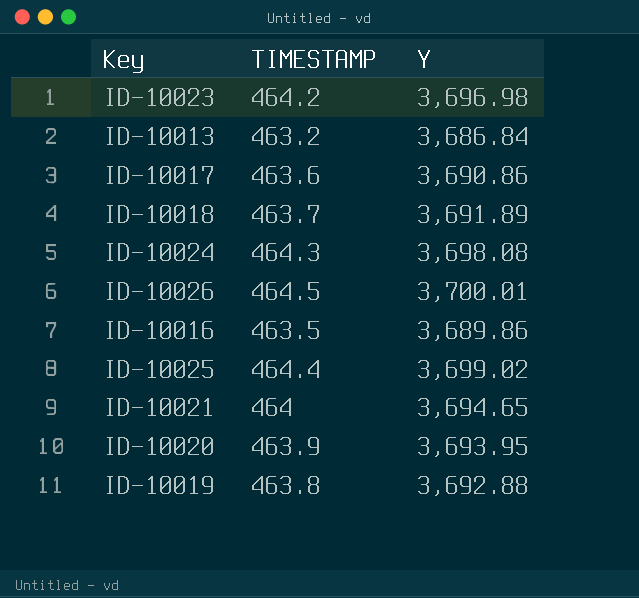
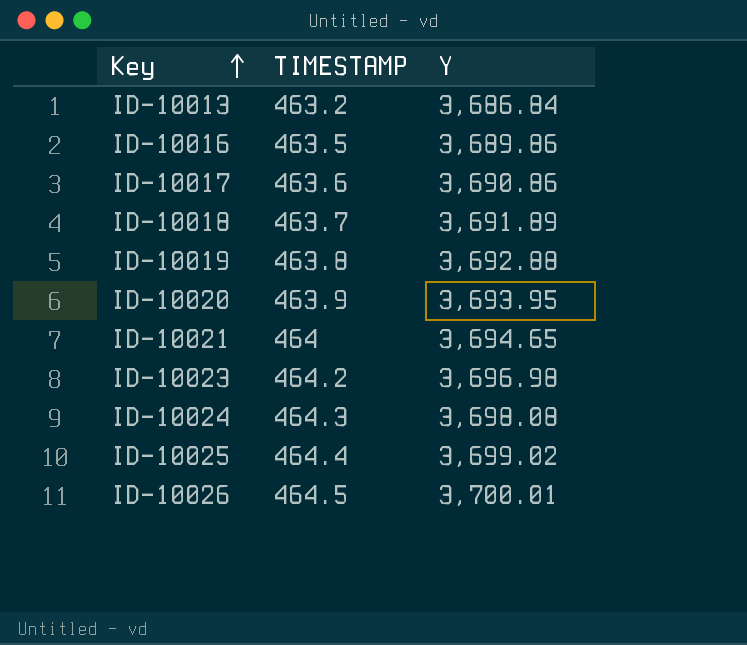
row order: none -> Key ascending

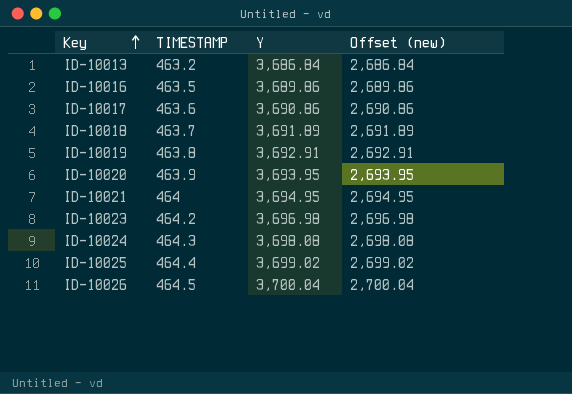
column Offset (new) | formula: none -> [Y] - 1000
ID-10019 | Y: 3,692.88 -> 3,692.91
ID-10021 | Y: 3,694.65 -> 3,694.95
ID-10026 | Y: 3,700.01 -> 3,700.04

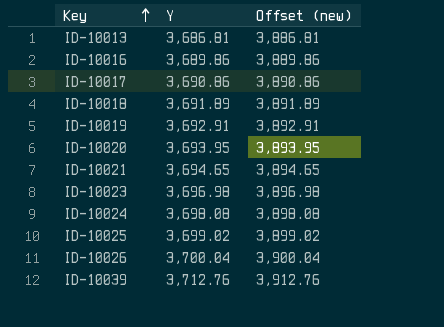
column TIMESTAMP | position: 2 -> none
column Offset (new) | formula: [Y] - 1000 -> [Y] + 200
ID-10013 | Y: 3,686.84 -> 3,686.81
ID-10021 | Y: 3,694.95 -> 3,694.65
row ID-10039: none -> 3,712.76 | 3,912.76

